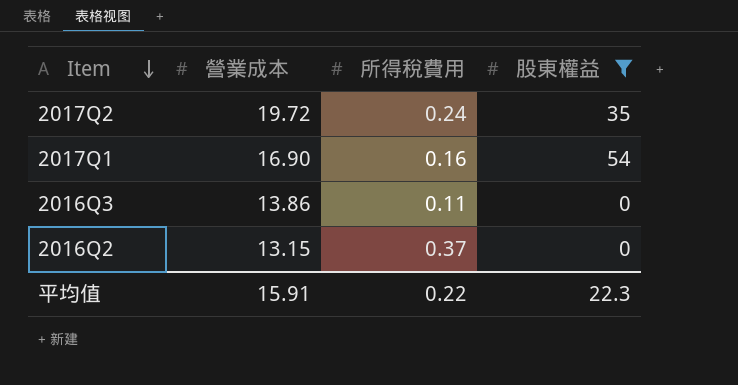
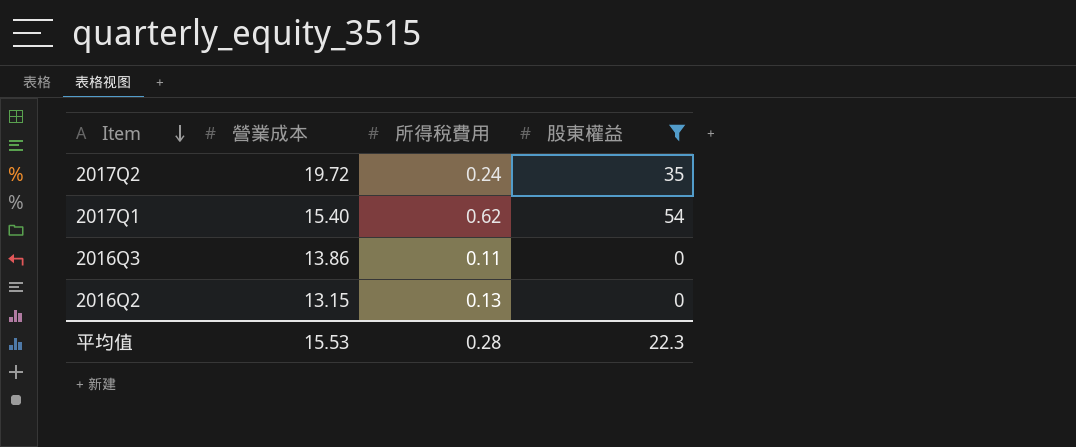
2017Q1 | 營業成本: 16.90 -> 15.40
2017Q1 | 所得稅費用: 0.16 -> 0.62
2016Q2 | 所得稅費用: 0.37 -> 0.13
平均值 | 營業成本: 15.91 -> 15.53
平均值 | 所得稅費用: 0.22 -> 0.28

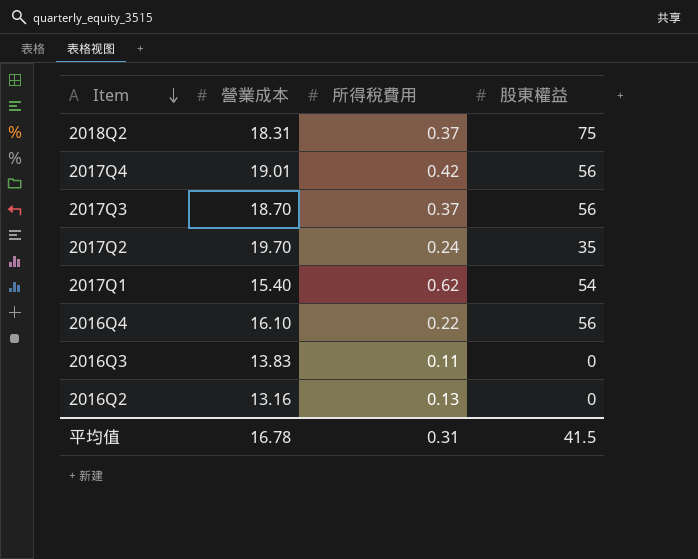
filter: 股東權益 <= 54 -> none
2017Q2 | 營業成本: 19.72 -> 19.70
2016Q3 | 營業成本: 13.86 -> 13.83
2016Q2 | 營業成本: 13.15 -> 13.16
平均值 | 營業成本: 15.53 -> 16.78
平均值 | 所得稅費用: 0.28 -> 0.31
平均值 | 股東權益: 22.3 -> 41.5

